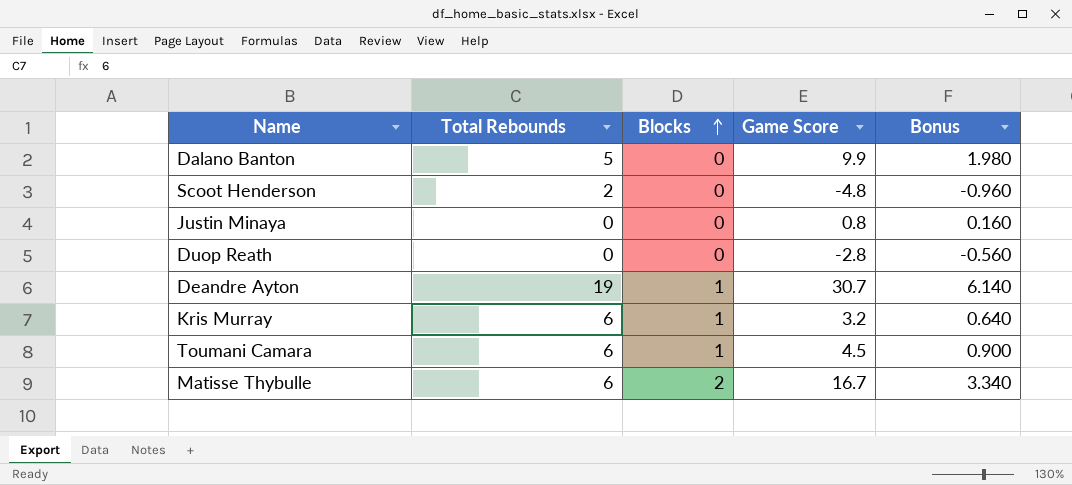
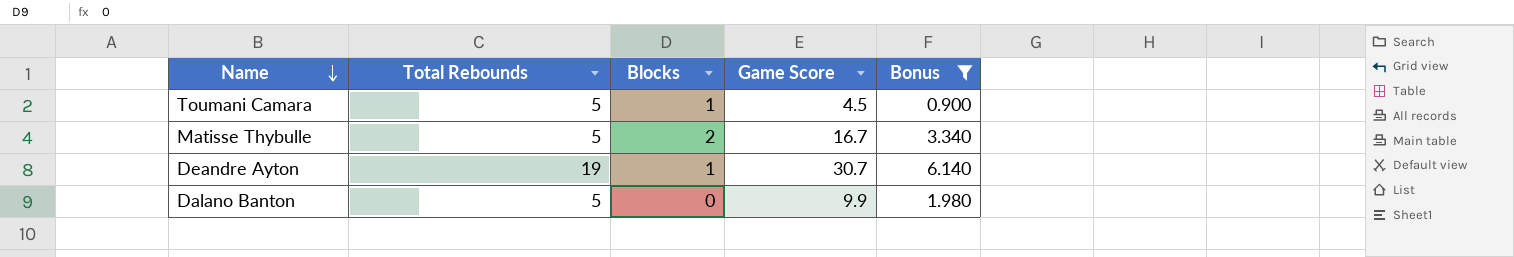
filter: none -> Bonus >= 0.900
row order: Blocks ascending -> Name descending
Toumani Camara | Total Rebounds: 6 -> 5
Matisse Thybulle | Total Rebounds: 6 -> 5

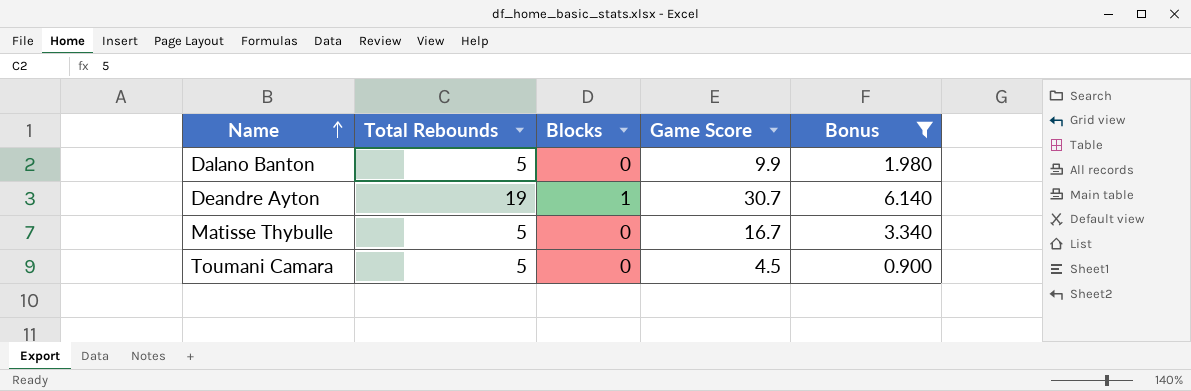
row order: Name descending -> Name ascending
Matisse Thybulle | Blocks: 2 -> 0
Toumani Camara | Blocks: 1 -> 0

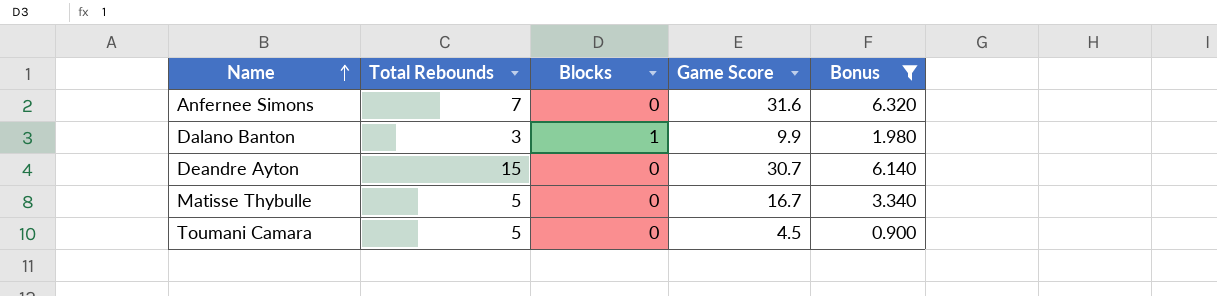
row Anfernee Simons: none -> 7 | 0 | 31.6 | 6.320
Dalano Banton | Total Rebounds: 5 -> 3
Dalano Banton | Blocks: 0 -> 1
Deandre Ayton | Total Rebounds: 19 -> 15
Deandre Ayton | Blocks: 1 -> 0

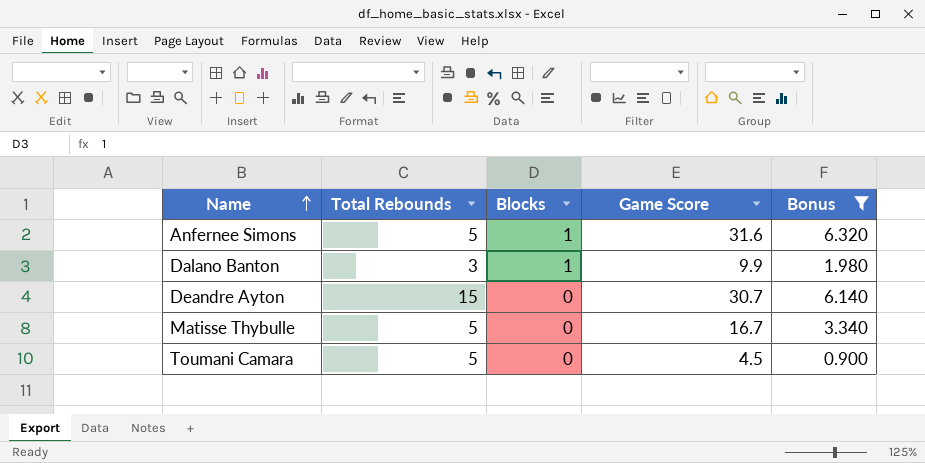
Anfernee Simons | Total Rebounds: 7 -> 5
Anfernee Simons | Blocks: 0 -> 1

